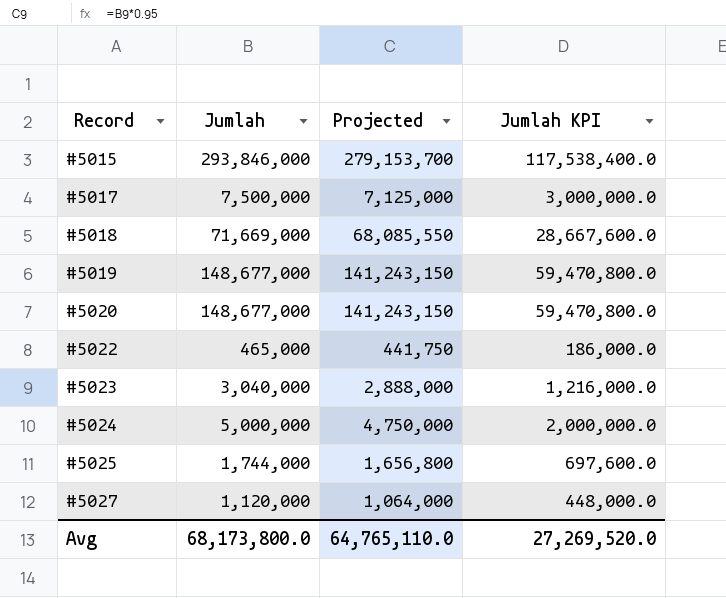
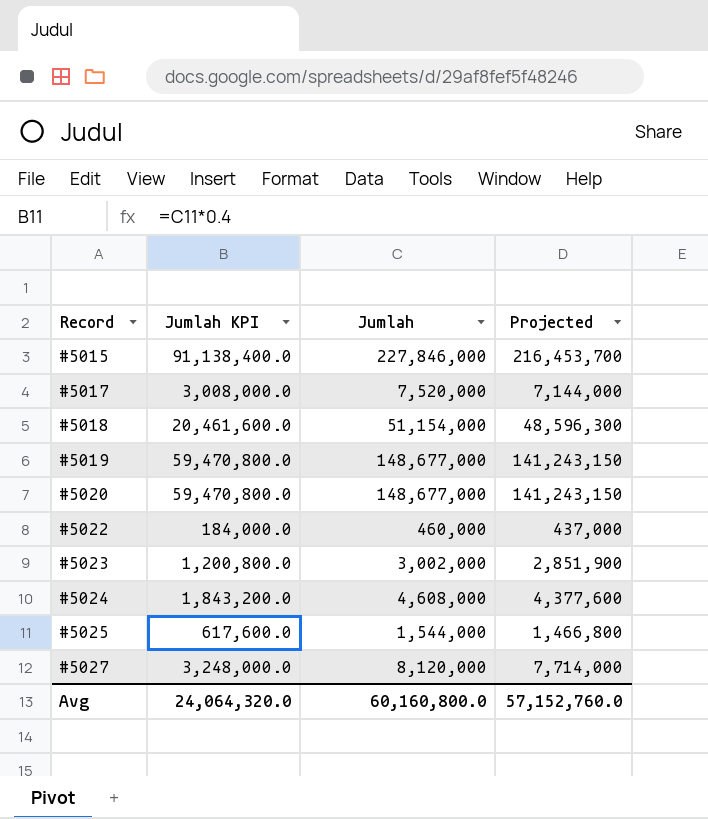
column Jumlah KPI | position: 4 -> 2
#5015 | Jumlah KPI: 117,538,400.0 -> 91,138,400.0
#5015 | Jumlah: 293,846,000 -> 227,846,000
#5015 | Projected: 279,153,700 -> 216,453,700
#5017 | Jumlah KPI: 3,000,000.0 -> 3,008,000.0
#5017 | Jumlah: 7,500,000 -> 7,520,000
#5017 | Projected: 7,125,000 -> 7,144,000
#5018 | Jumlah KPI: 28,667,600.0 -> 20,461,600.0
#5018 | Jumlah: 71,669,000 -> 51,154,000
#5018 | Projected: 68,085,550 -> 48,596,300
#5022 | Jumlah KPI: 186,000.0 -> 184,000.0
#5022 | Jumlah: 465,000 -> 460,000
#5022 | Projected: 441,750 -> 437,000
#5023 | Jumlah KPI: 1,216,000.0 -> 1,200,800.0
#5023 | Jumlah: 3,040,000 -> 3,002,000
#5023 | Projected: 2,888,000 -> 2,851,900
#5024 | Jumlah KPI: 2,000,000.0 -> 1,843,200.0
#5024 | Jumlah: 5,000,000 -> 4,608,000
#5024 | Projected: 4,750,000 -> 4,377,600
#5025 | Jumlah KPI: 697,600.0 -> 617,600.0
#5025 | Jumlah: 1,744,000 -> 1,544,000
#5025 | Projected: 1,656,800 -> 1,466,800
#5027 | Jumlah KPI: 448,000.0 -> 3,248,000.0
#5027 | Jumlah: 1,120,000 -> 8,120,000
#5027 | Projected: 1,064,000 -> 7,714,000
Avg | Jumlah KPI: 27,269,520.0 -> 24,064,320.0
Avg | Jumlah: 68,173,800.0 -> 60,160,800.0
Avg | Projected: 64,765,110.0 -> 57,152,760.0

